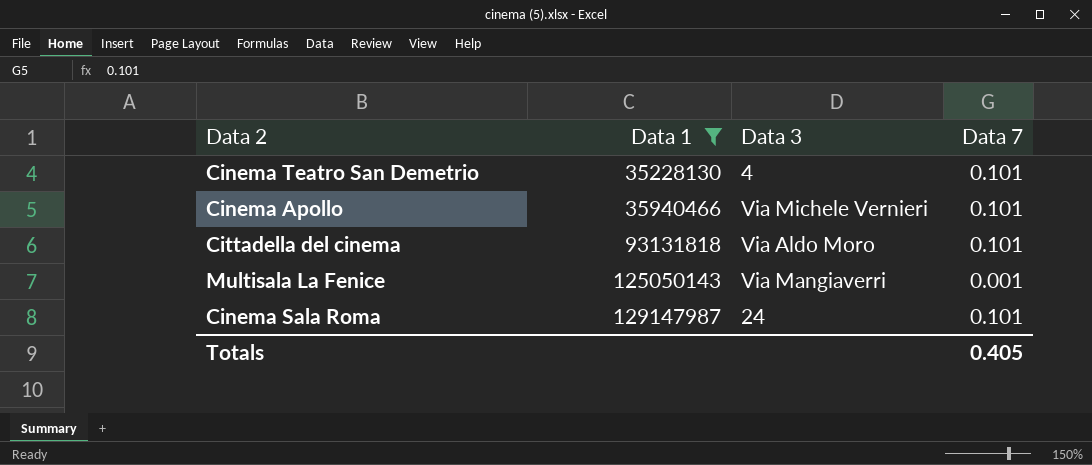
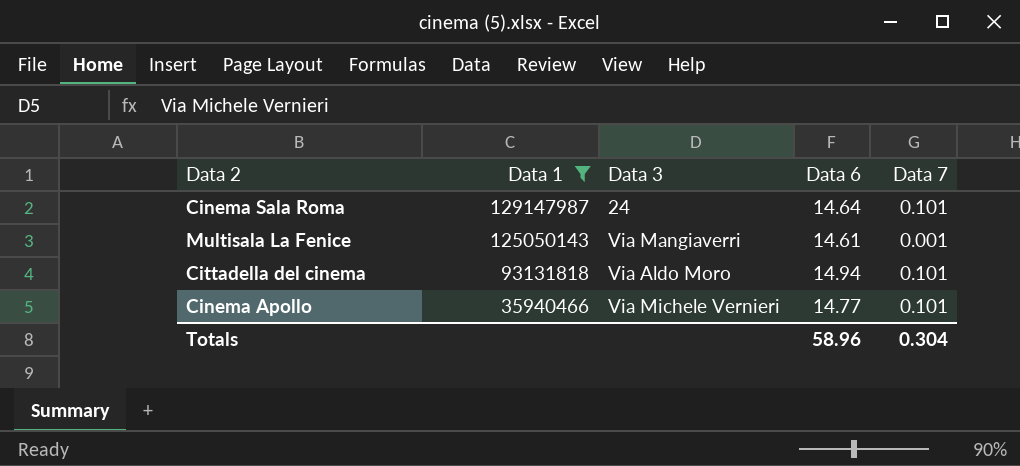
row order: Data 1 ascending -> Data 1 descending
column Data 6 | position: none -> 4
row Cinema Teatro San Demetrio: 35228130 | 4 | 0.101 -> none
Totals | Data 7: 0.405 -> 0.304

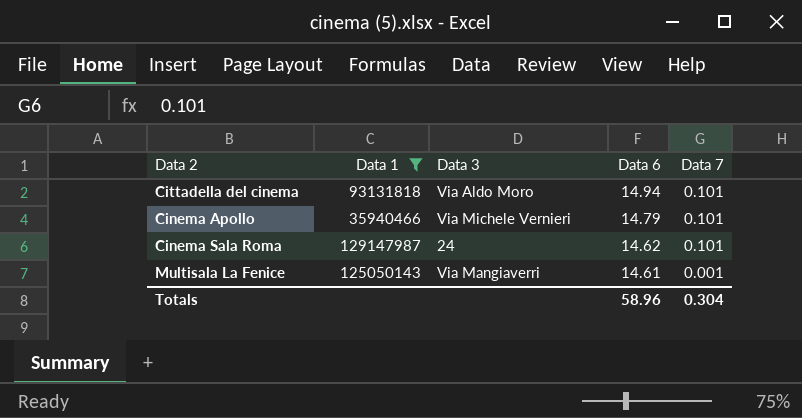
row order: Data 1 descending -> Data 6 descending
Cinema Apollo | Data 6: 14.77 -> 14.79
Cinema Sala Roma | Data 6: 14.64 -> 14.62

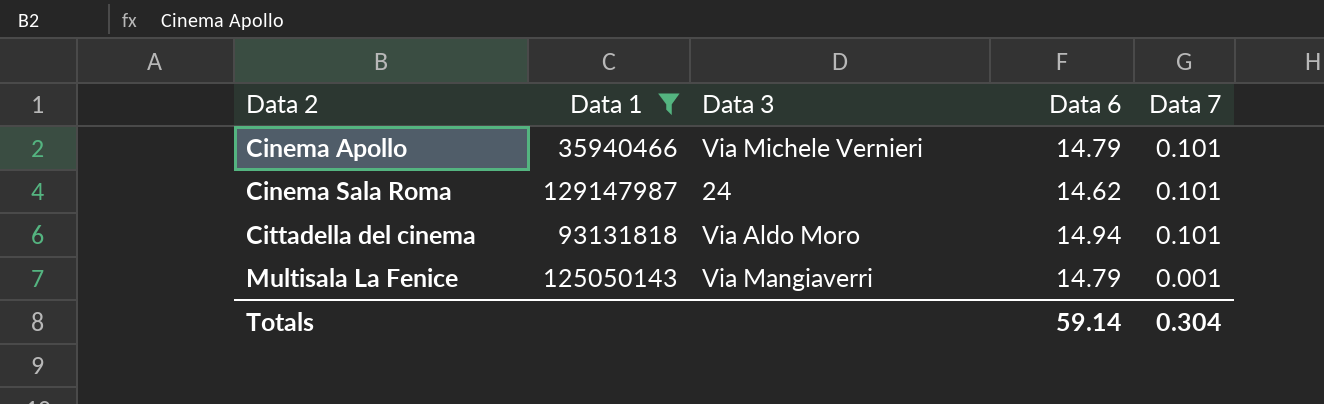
row order: Data 6 descending -> Data 2 ascending
Multisala La Fenice | Data 6: 14.61 -> 14.79
Totals | Data 6: 58.96 -> 59.14

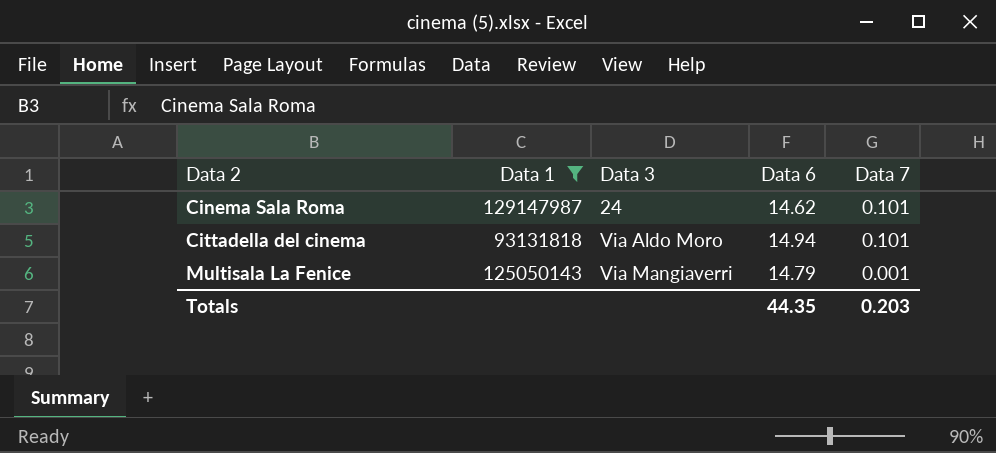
row Cinema Apollo: 35940466 | Via Michele Vernieri | 14.79 | 0.101 -> none
Totals | Data 6: 59.14 -> 44.35
Totals | Data 7: 0.304 -> 0.203

